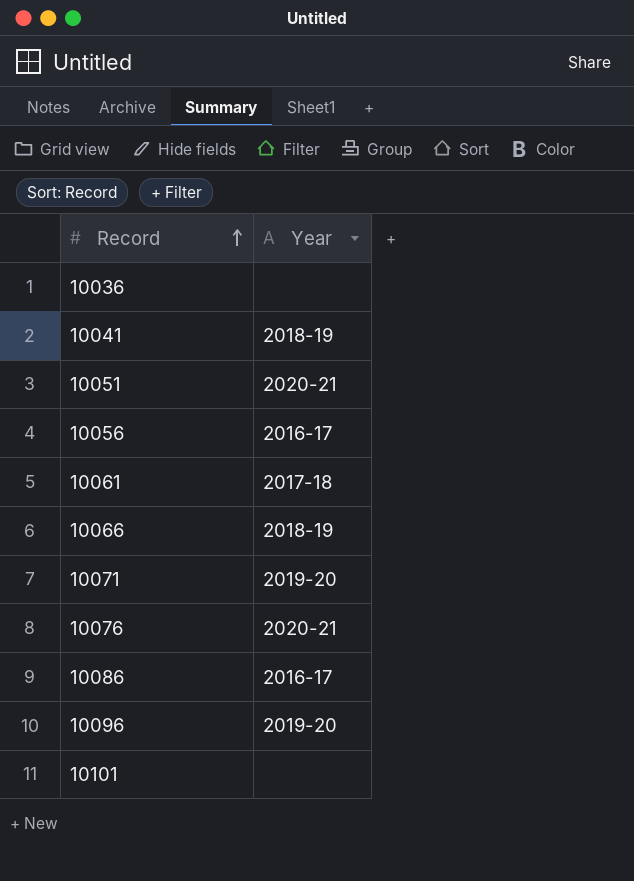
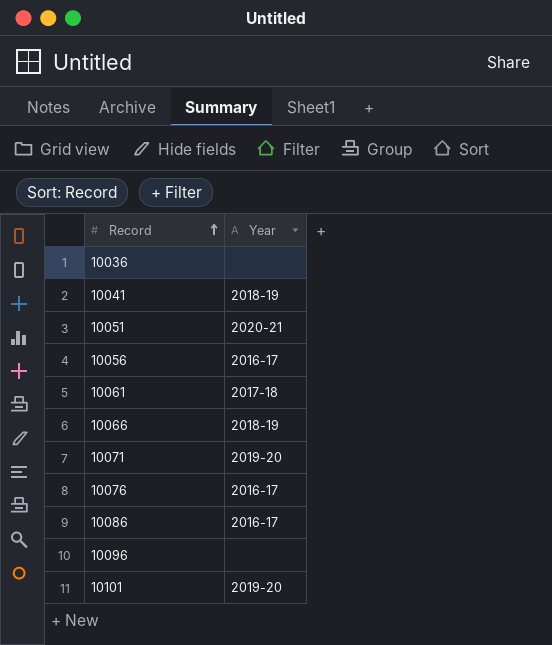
10076 | Year: 2020-21 -> 2016-17
10096 | Year: 2019-20 -> none
10101 | Year: none -> 2019-20

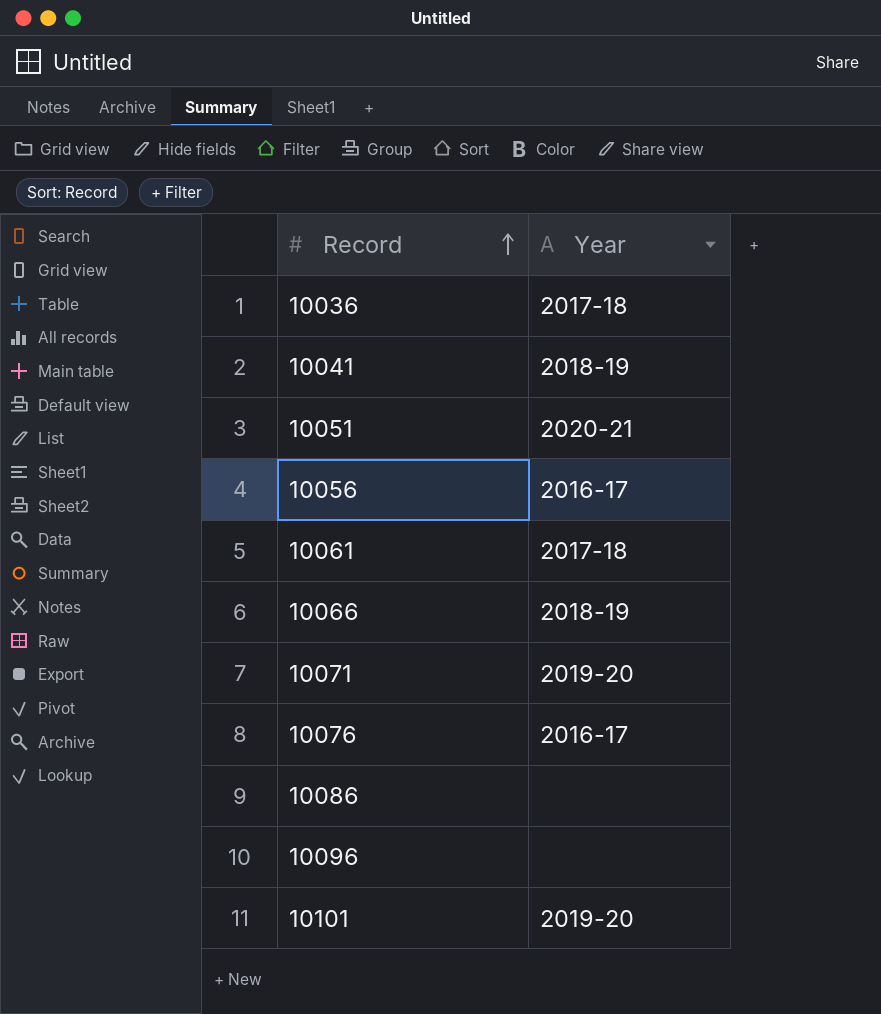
10036 | Year: none -> 2017-18
10086 | Year: 2016-17 -> none

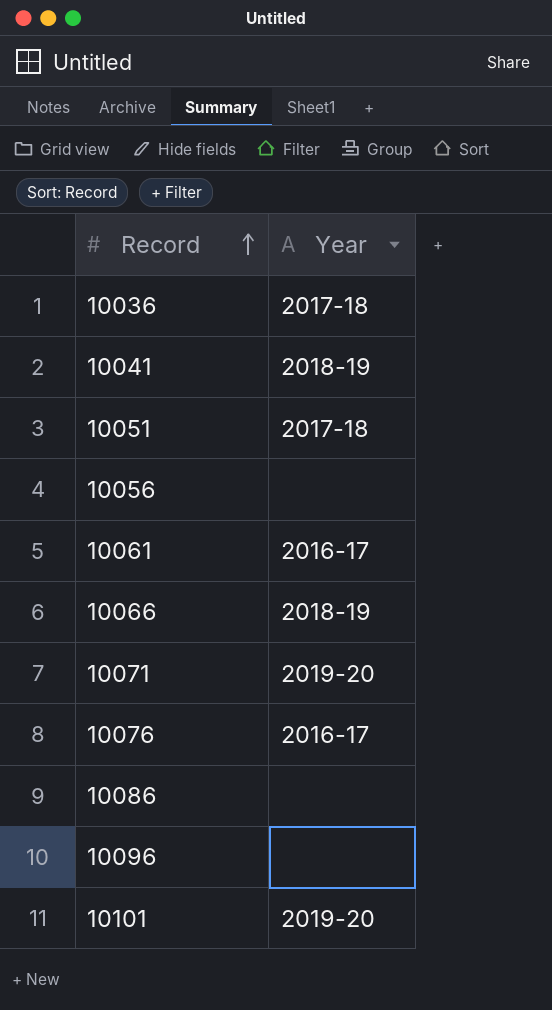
10051 | Year: 2020-21 -> 2017-18
10056 | Year: 2016-17 -> none
10061 | Year: 2017-18 -> 2016-17

